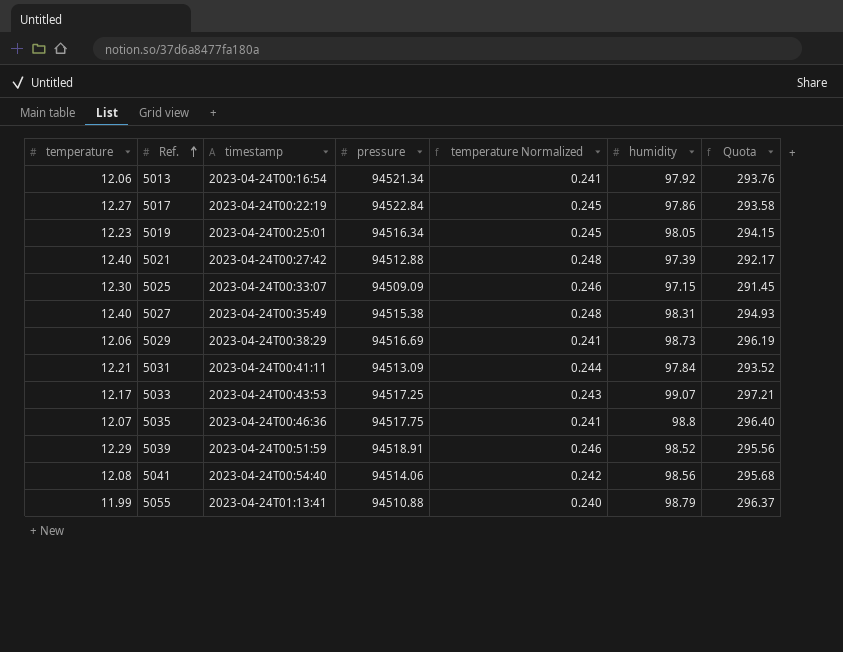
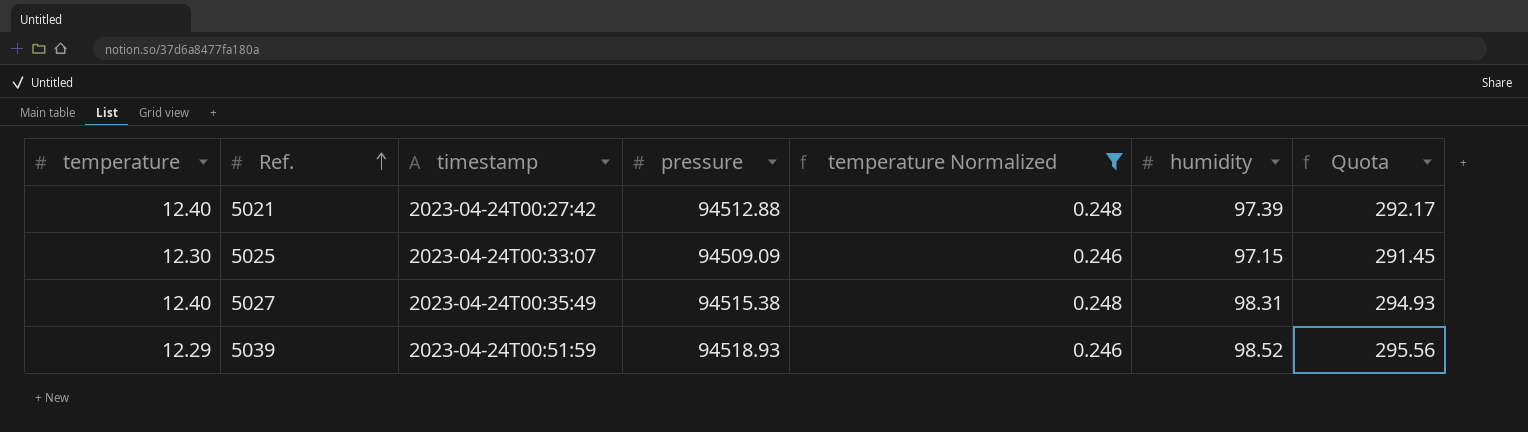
filter: none -> temperature Normalized >= 0.246
5039 | pressure: 94518.91 -> 94518.93

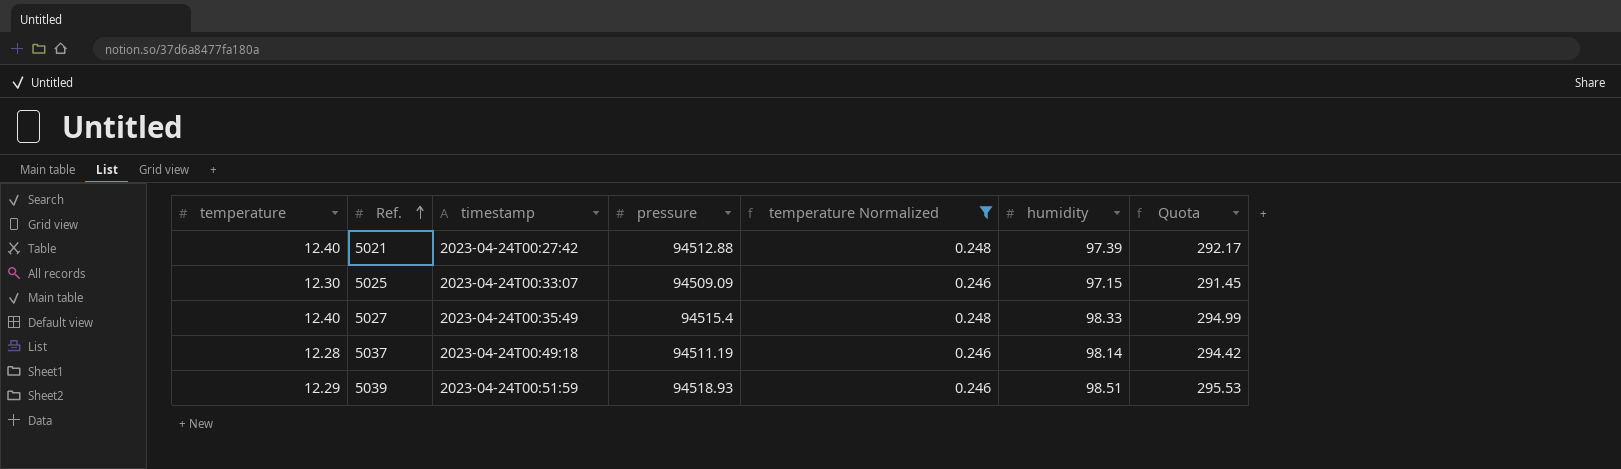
5027 | pressure: 94515.38 -> 94515.4
5027 | humidity: 98.31 -> 98.33
5027 | Quota: 294.93 -> 294.99
row 5037: none -> 12.28 | 2023-04-24T00:49:18 | 94511.19 | 0.246 | 98.14 | 294.42
5039 | humidity: 98.52 -> 98.51
5039 | Quota: 295.56 -> 295.53

